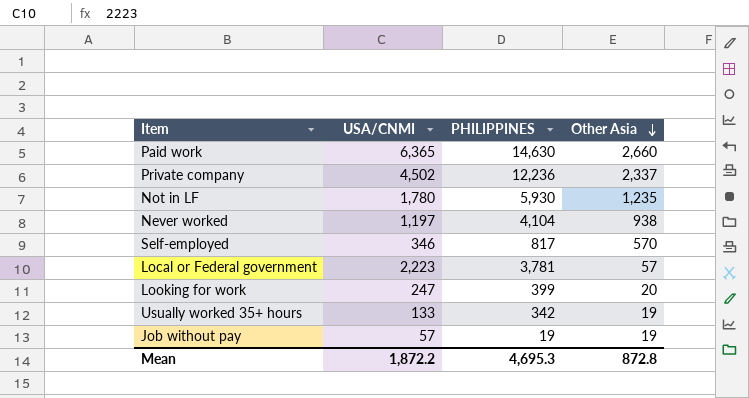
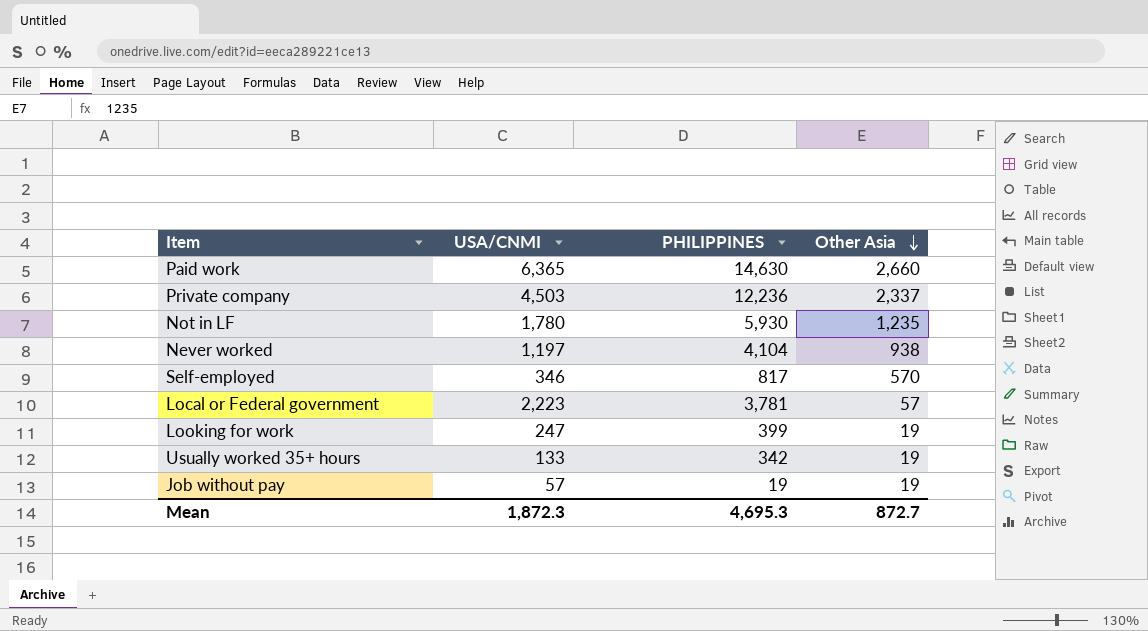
Private company | USA/CNMI: 4,502 -> 4,503
Looking for work | Other Asia: 20 -> 19
Mean | USA/CNMI: 1,872.2 -> 1,872.3
Mean | Other Asia: 872.8 -> 872.7

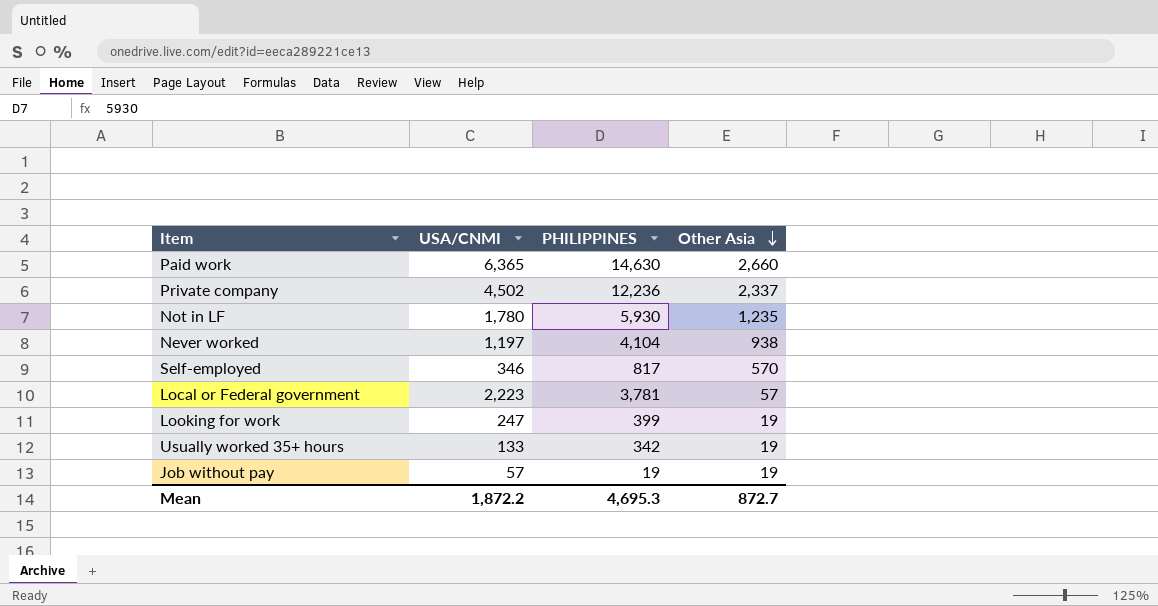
Private company | USA/CNMI: 4,503 -> 4,502
Mean | USA/CNMI: 1,872.3 -> 1,872.2

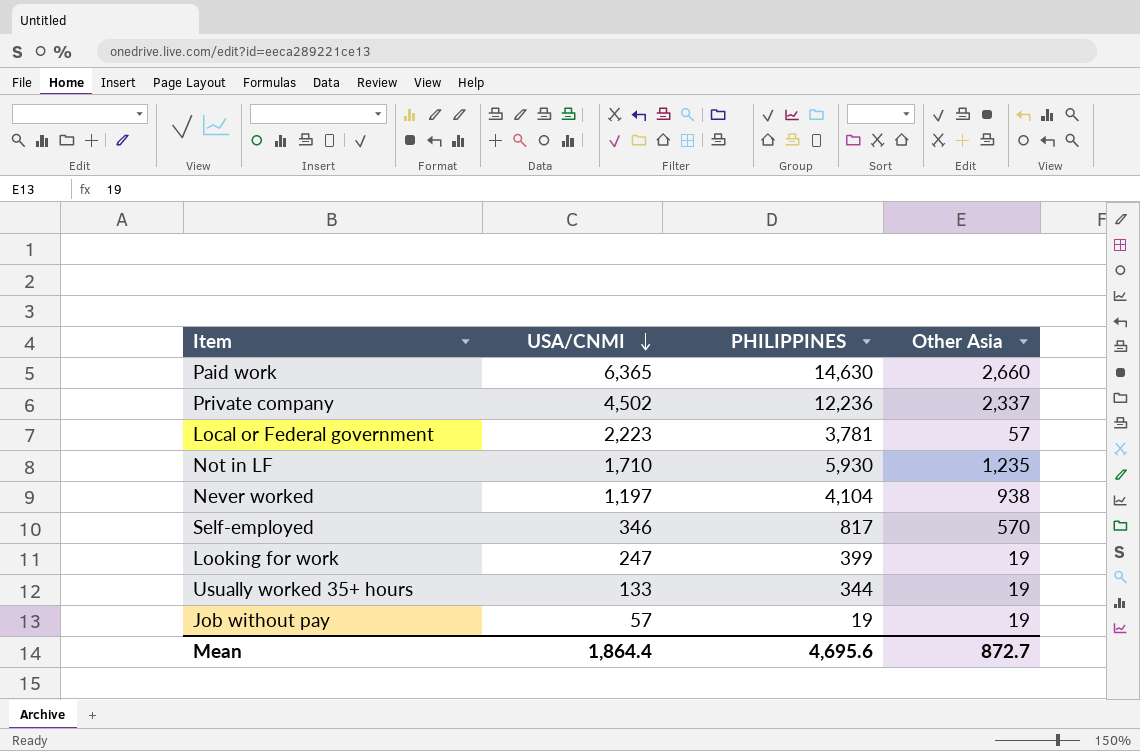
row order: Other Asia descending -> USA/CNMI descending
Not in LF | USA/CNMI: 1,780 -> 1,710
Usually worked 35+ hours | PHILIPPINES: 342 -> 344
Mean | USA/CNMI: 1,872.2 -> 1,864.4
Mean | PHILIPPINES: 4,695.3 -> 4,695.6

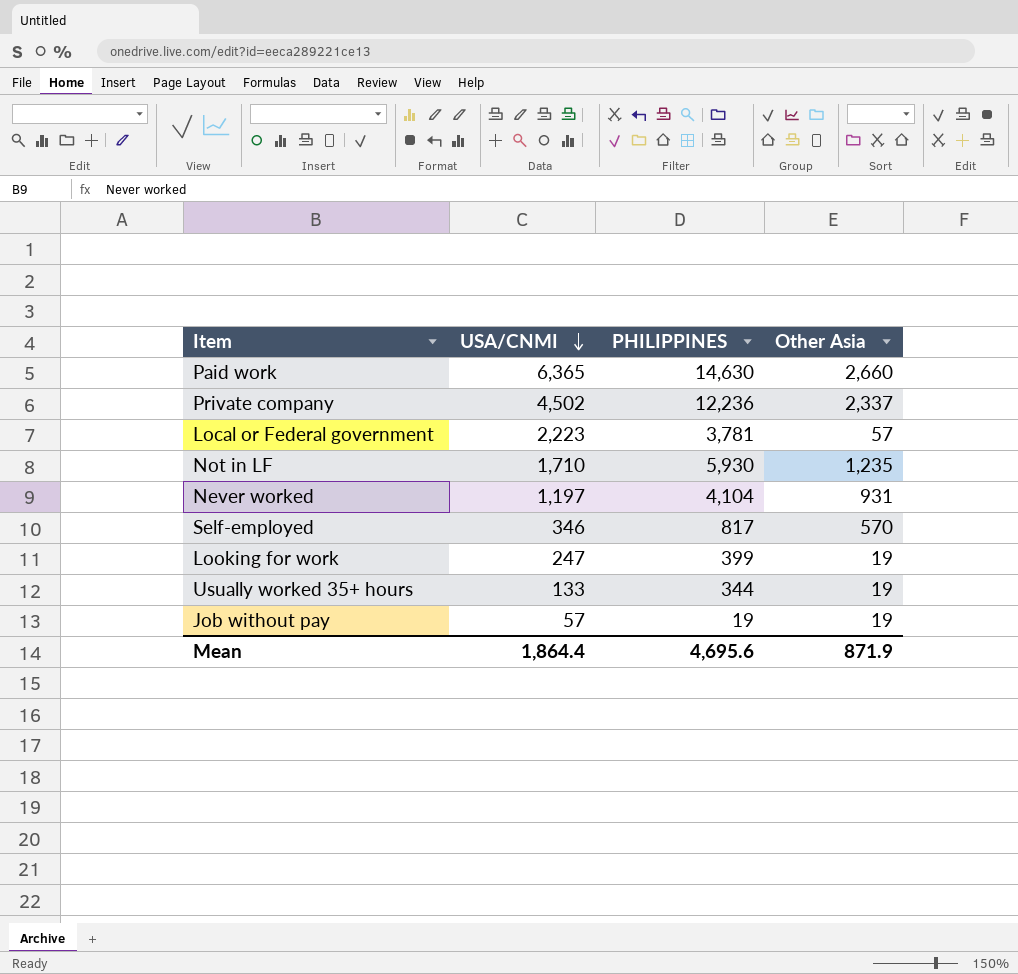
Never worked | Other Asia: 938 -> 931
Mean | Other Asia: 872.7 -> 871.9

